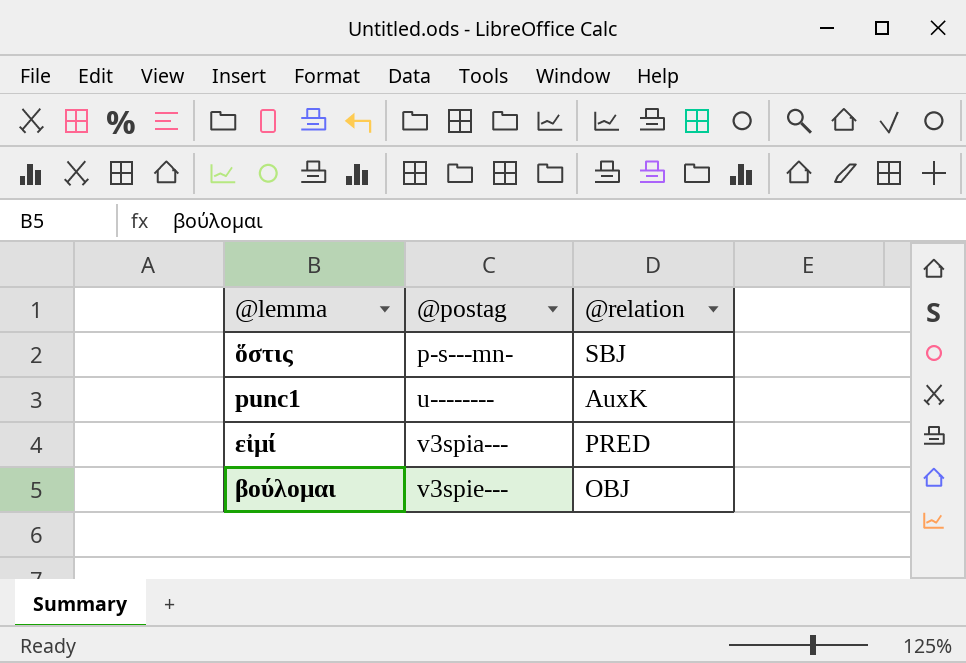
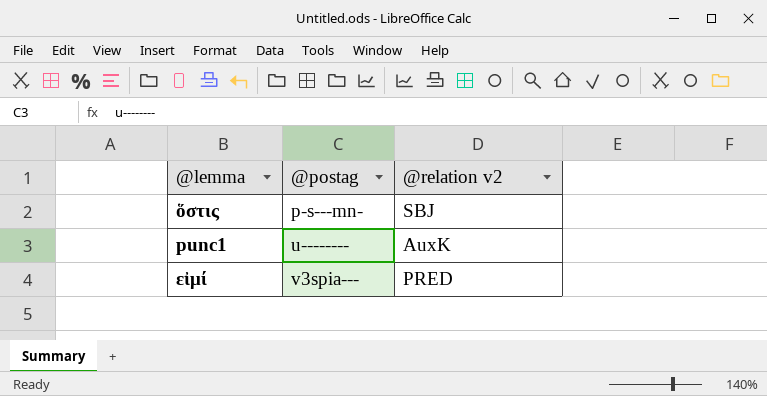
column name: @relation -> @relation v2
row βούλομαι: v3spie--- | OBJ -> none

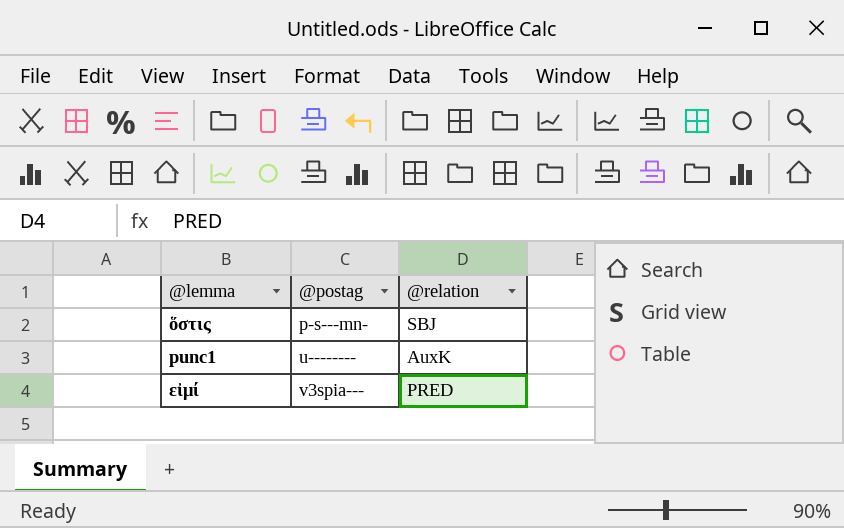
column name: @relation v2 -> @relation

